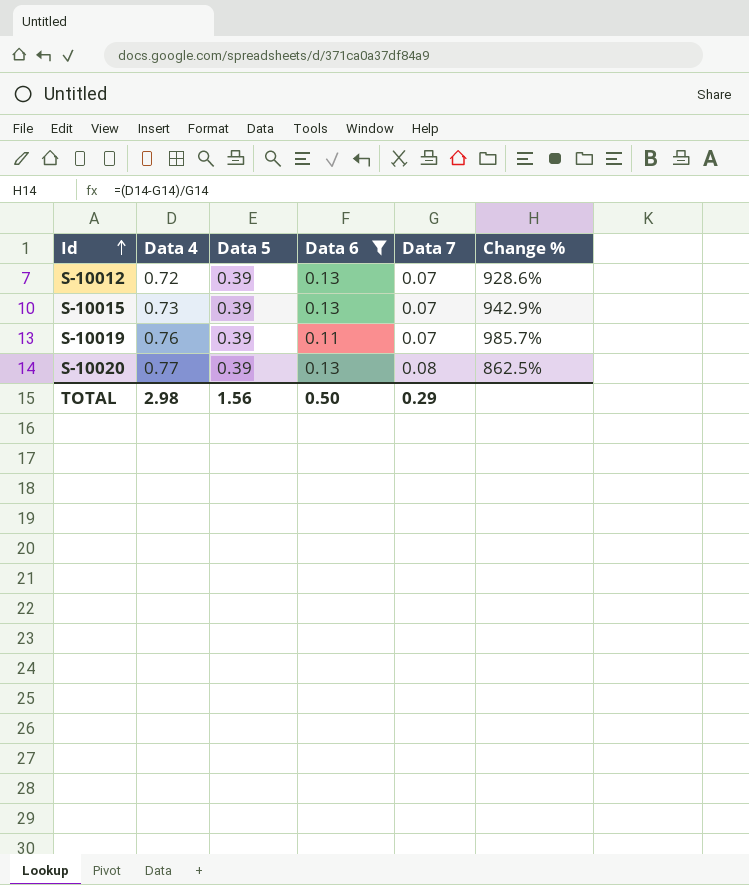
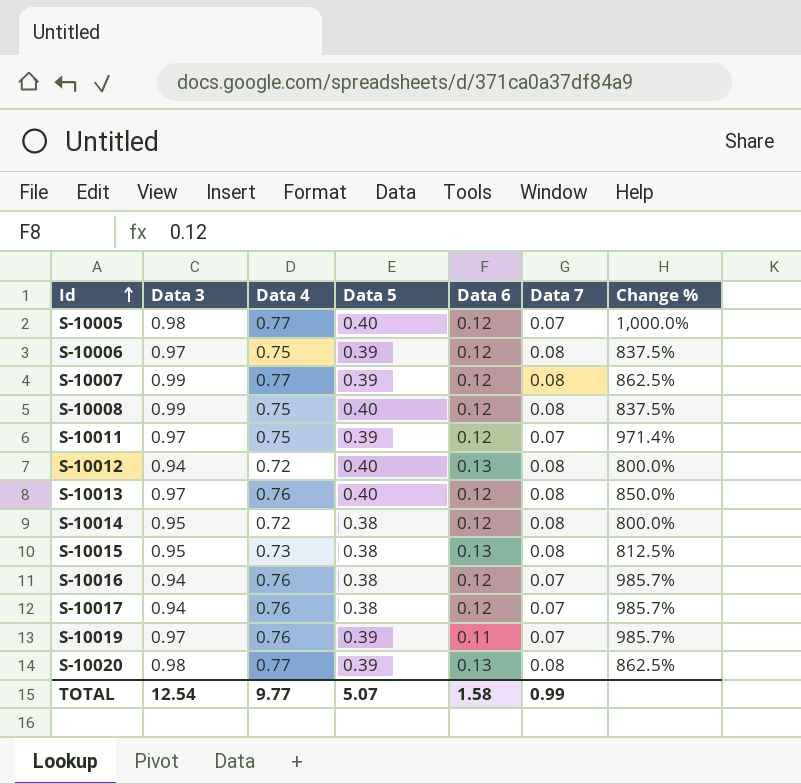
filter: Data 6 != 0.12 -> none
column Data 3 | position: none -> 2
S-10012 | Data 5: 0.39 -> 0.40
S-10012 | Data 7: 0.07 -> 0.08
S-10012 | Change %: 928.6% -> 800.0%
S-10015 | Data 5: 0.39 -> 0.38
S-10015 | Data 7: 0.07 -> 0.08
S-10015 | Change %: 942.9% -> 812.5%
TOTAL | Data 4: 2.98 -> 9.77
TOTAL | Data 5: 1.56 -> 5.07
TOTAL | Data 6: 0.50 -> 1.58
TOTAL | Data 7: 0.29 -> 0.99

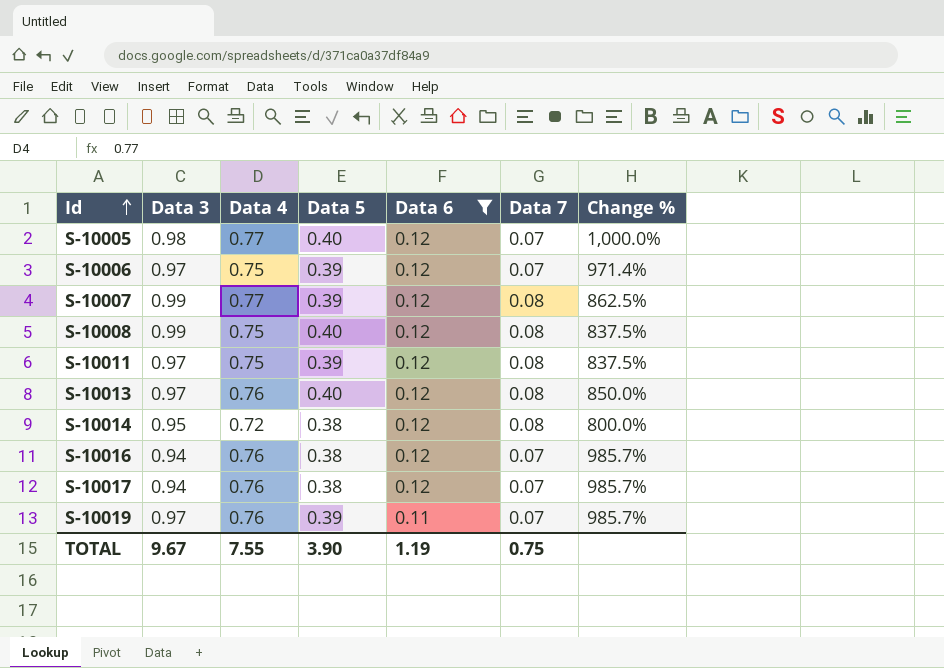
filter: none -> Data 6 != 0.13
S-10006 | Data 7: 0.08 -> 0.07
S-10006 | Change %: 837.5% -> 971.4%
S-10011 | Data 7: 0.07 -> 0.08
S-10011 | Change %: 971.4% -> 837.5%
TOTAL | Data 3: 12.54 -> 9.67
TOTAL | Data 4: 9.77 -> 7.55
TOTAL | Data 5: 5.07 -> 3.90
TOTAL | Data 6: 1.58 -> 1.19
TOTAL | Data 7: 0.99 -> 0.75

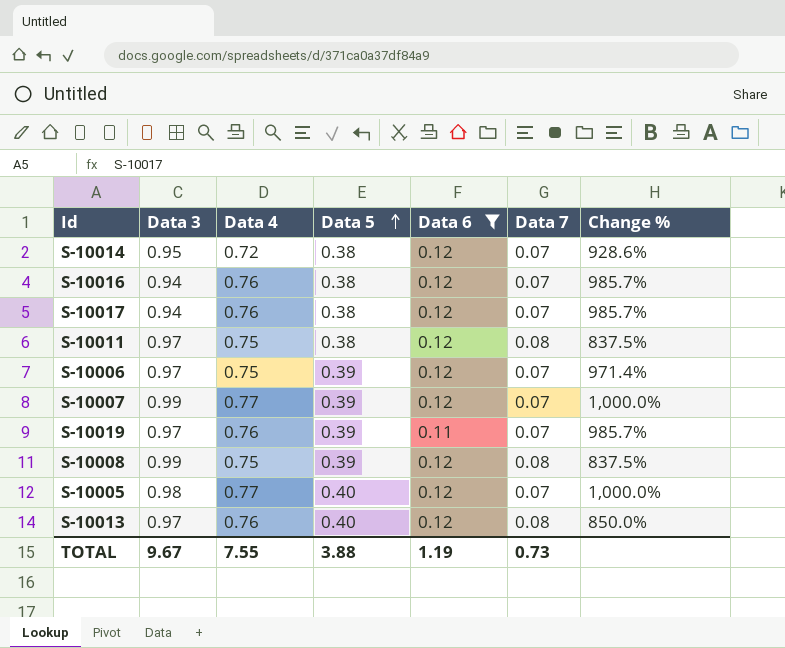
row order: Id ascending -> Data 5 ascending
S-10014 | Data 7: 0.08 -> 0.07
S-10014 | Change %: 800.0% -> 928.6%
S-10011 | Data 5: 0.39 -> 0.38
S-10007 | Data 7: 0.08 -> 0.07
S-10007 | Change %: 862.5% -> 1,000.0%
S-10008 | Data 5: 0.40 -> 0.39
TOTAL | Data 5: 3.90 -> 3.88
TOTAL | Data 7: 0.75 -> 0.73

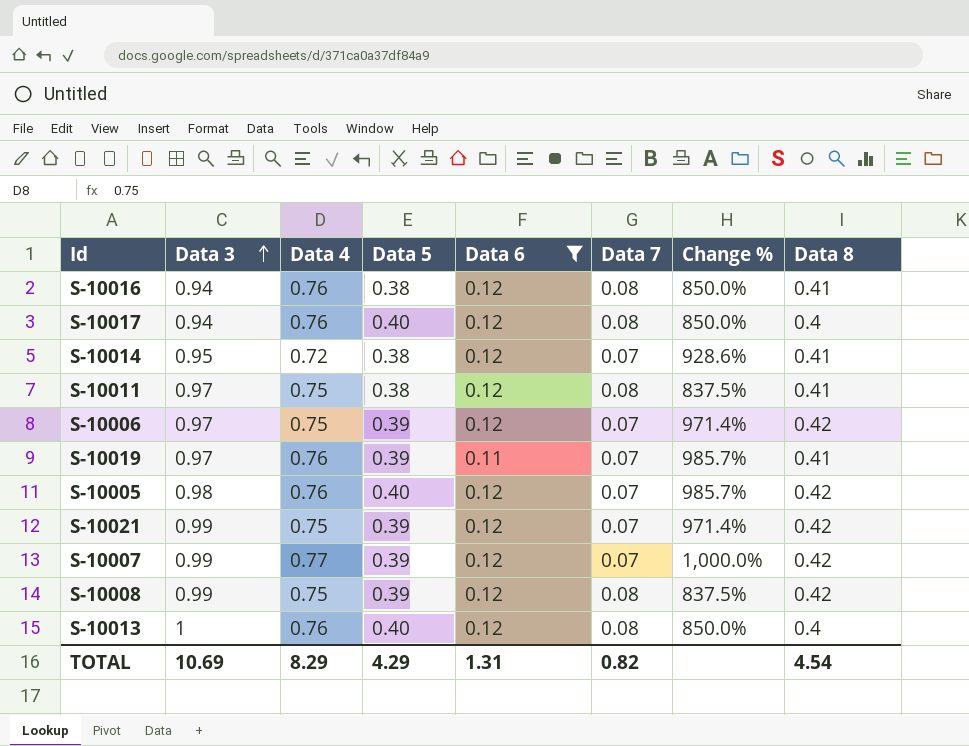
row order: Data 5 ascending -> Data 3 ascending
column Data 8 | position: none -> 8
S-10016 | Data 7: 0.07 -> 0.08
S-10016 | Change %: 985.7% -> 850.0%
S-10017 | Data 5: 0.38 -> 0.40
S-10017 | Data 7: 0.07 -> 0.08
S-10017 | Change %: 985.7% -> 850.0%
S-10005 | Data 4: 0.77 -> 0.76
S-10005 | Change %: 1,000.0% -> 985.7%
row S-10021: none -> 0.99 | 0.75 | 0.39 | 0.12 | 0.07 | 971.4% | 0.42
S-10013 | Data 3: 0.97 -> 1
TOTAL | Data 3: 9.67 -> 10.69
TOTAL | Data 4: 7.55 -> 8.29
TOTAL | Data 5: 3.88 -> 4.29
TOTAL | Data 6: 1.19 -> 1.31
TOTAL | Data 7: 0.73 -> 0.82

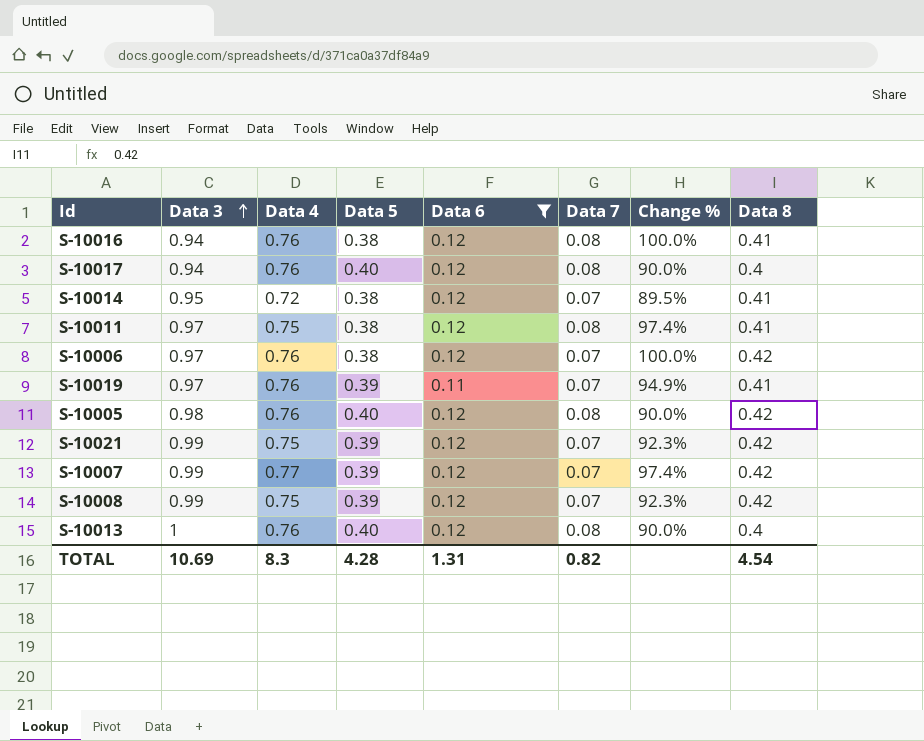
column Change % | formula: ([Data 4] - [Data 7]) / [Data 7] -> ([Data 4] - [Data 5]) / [Data 5]
S-10006 | Data 4: 0.75 -> 0.76
S-10006 | Data 5: 0.39 -> 0.38
S-10005 | Data 7: 0.07 -> 0.08
S-10008 | Data 7: 0.08 -> 0.07
TOTAL | Data 4: 8.29 -> 8.3
TOTAL | Data 5: 4.29 -> 4.28

